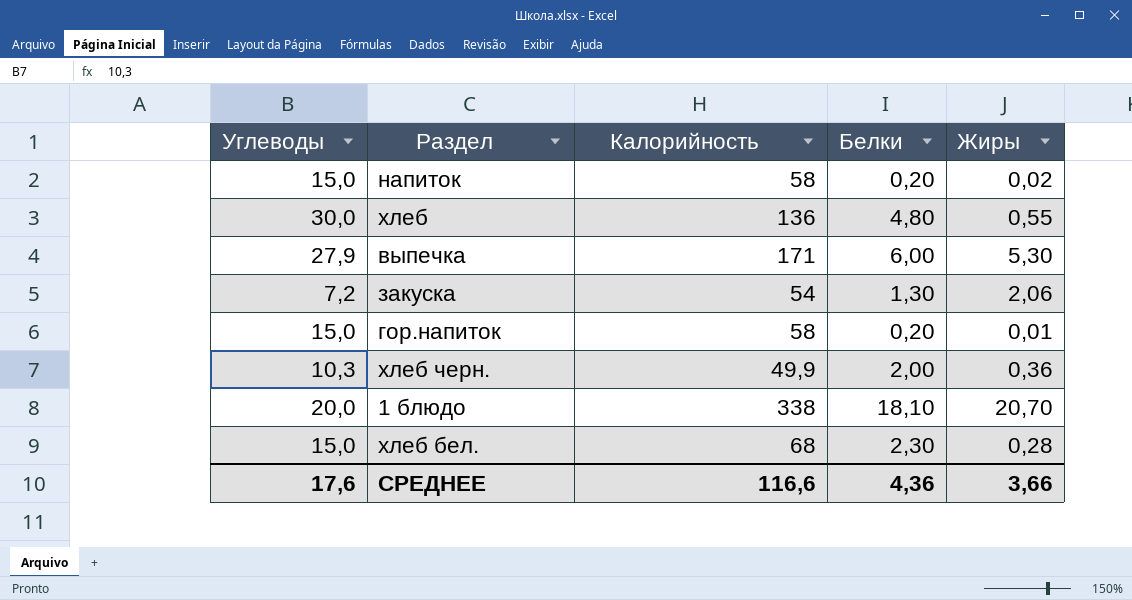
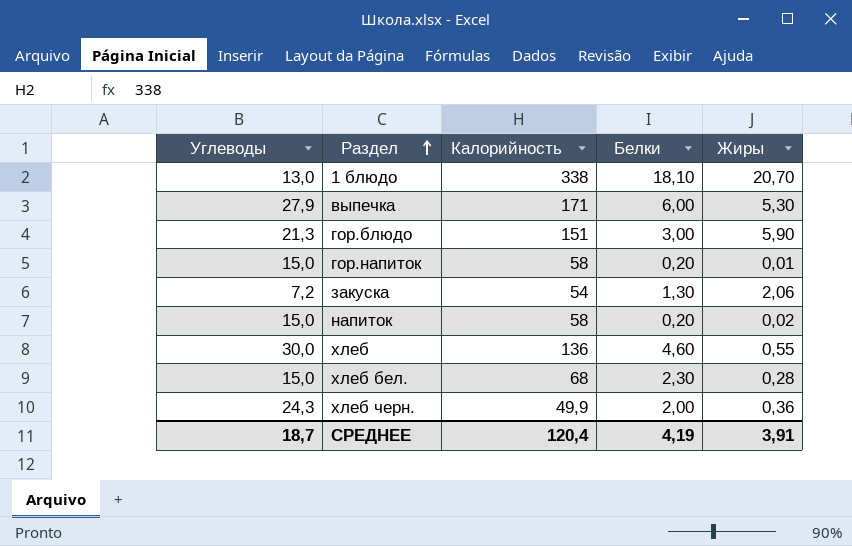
row order: none -> Раздел ascending
1 блюдо | Углеводы: 20,0 -> 13,0
row гор.блюдо: none -> 21,3 | 151 | 3,00 | 5,90
хлеб | Белки: 4,80 -> 4,60
хлеб черн. | Углеводы: 10,3 -> 24,3
СРЕДНЕЕ | Углеводы: 17,6 -> 18,7
СРЕДНЕЕ | Калорийность: 116,6 -> 120,4
СРЕДНЕЕ | Белки: 4,36 -> 4,19
СРЕДНЕЕ | Жиры: 3,66 -> 3,91

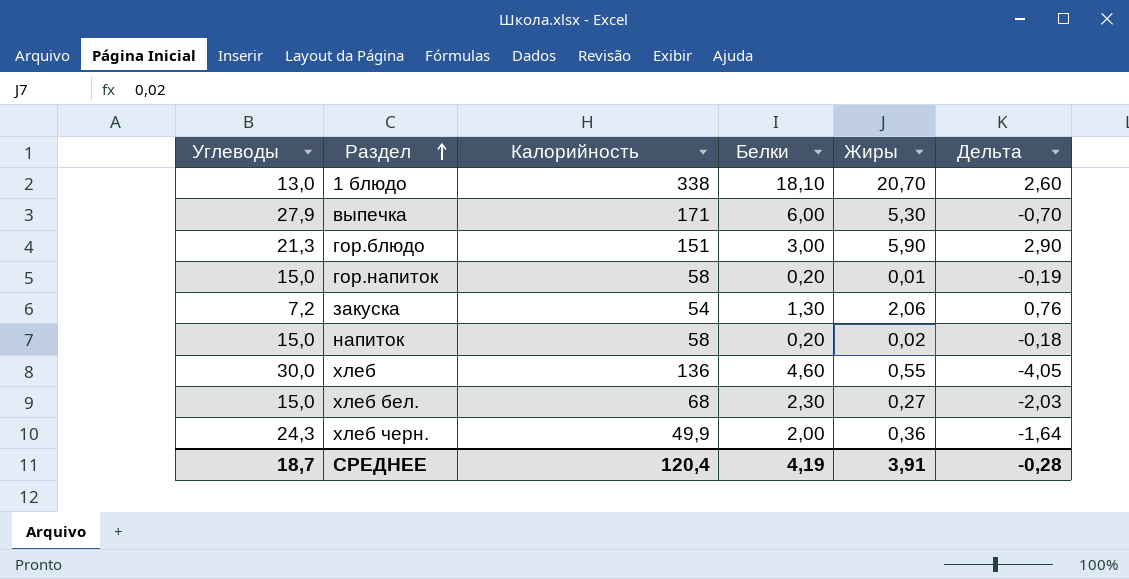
column Дельта | formula: none -> [Жиры] - [Белки]
хлеб бел. | Жиры: 0,28 -> 0,27

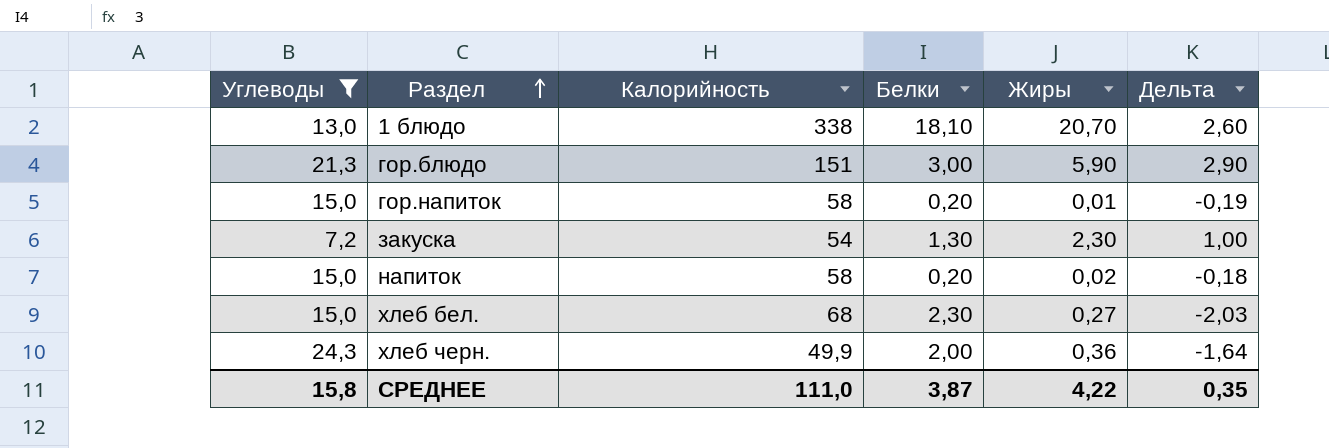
filter: none -> Углеводы <= 24,3
закуска | Жиры: 2,06 -> 2,30
закуска | Дельта: 0,76 -> 1,00
СРЕДНЕЕ | Углеводы: 18,7 -> 15,8
СРЕДНЕЕ | Калорийность: 120,4 -> 111,0
СРЕДНЕЕ | Белки: 4,19 -> 3,87
СРЕДНЕЕ | Жиры: 3,91 -> 4,22
СРЕДНЕЕ | Дельта: -0,28 -> 0,35

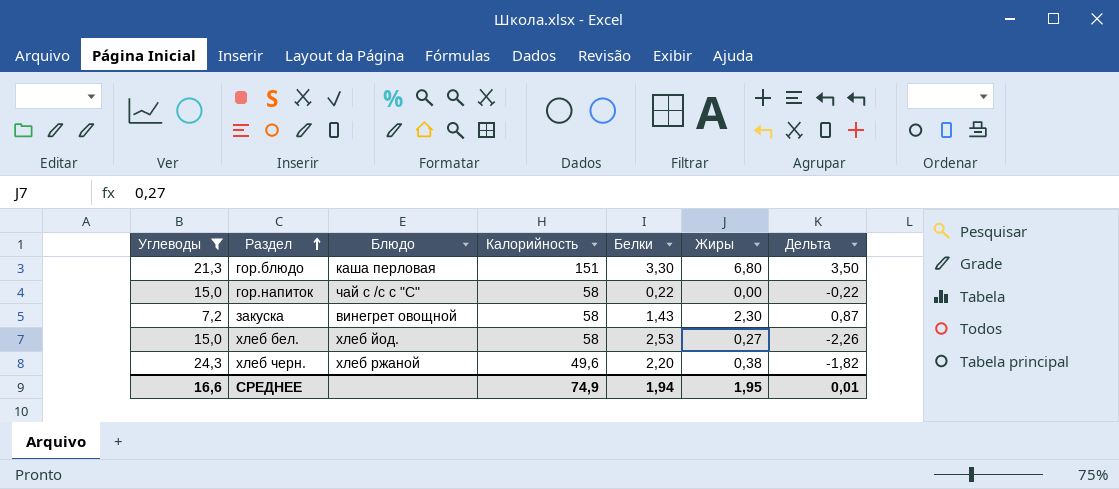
column Блюдо | position: none -> 3
row 1 блюдо: 13,0 | 338 | 18,10 | 20,70 | 2,60 -> none
row напиток: 15,0 | 58 | 0,20 | 0,02 | -0,18 -> none
гор.блюдо | Белки: 3,00 -> 3,30
гор.блюдо | Жиры: 5,90 -> 6,80
гор.блюдо | Дельта: 2,90 -> 3,50
гор.напиток | Белки: 0,20 -> 0,22
гор.напиток | Жиры: 0,01 -> 0,00
гор.напиток | Дельта: -0,19 -> -0,22
закуска | Калорийность: 54 -> 58
закуска | Белки: 1,30 -> 1,43
закуска | Дельта: 1,00 -> 0,87
хлеб бел. | Калорийность: 68 -> 58
хлеб бел. | Белки: 2,30 -> 2,53
хлеб бел. | Дельта: -2,03 -> -2,26
хлеб черн. | Калорийность: 49,9 -> 49,6
хлеб черн. | Белки: 2,00 -> 2,20
хлеб черн. | Жиры: 0,36 -> 0,38
хлеб черн. | Дельта: -1,64 -> -1,82
СРЕДНЕЕ | Углеводы: 15,8 -> 16,6
СРЕДНЕЕ | Калорийность: 111,0 -> 74,9
СРЕДНЕЕ | Белки: 3,87 -> 1,94
СРЕДНЕЕ | Жиры: 4,22 -> 1,95
СРЕДНЕЕ | Дельта: 0,35 -> 0,01

